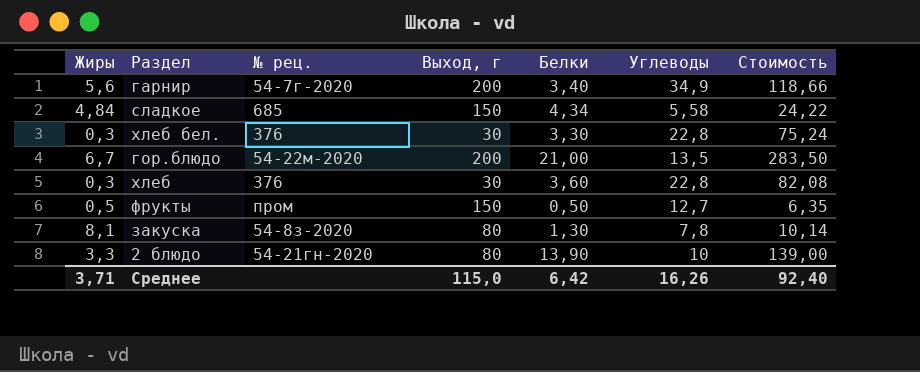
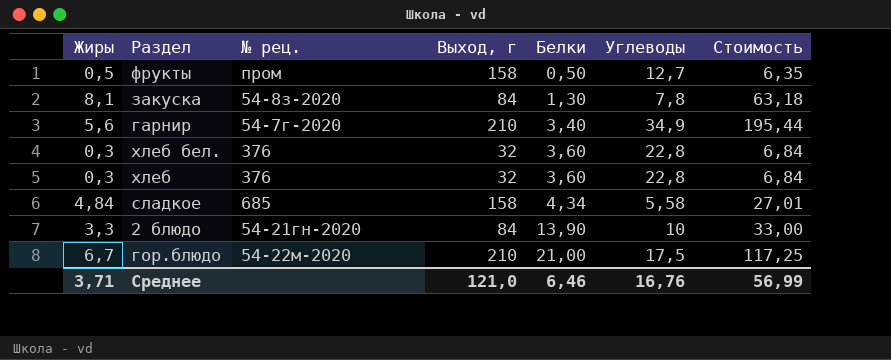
row order: none -> Белки ascending
column Стоимость | formula: [Белки] * [Углеводы] -> [Жиры] * [Углеводы]
фрукты | Выход, г: 150 -> 158
закуска | Выход, г: 80 -> 84
гарнир | Выход, г: 200 -> 210
хлеб бел. | Выход, г: 30 -> 32
хлеб бел. | Белки: 3,30 -> 3,60
хлеб | Выход, г: 30 -> 32
сладкое | Выход, г: 150 -> 158
2 блюдо | Выход, г: 80 -> 84
гор.блюдо | Выход, г: 200 -> 210
гор.блюдо | Углеводы: 13,5 -> 17,5
Среднее | Выход, г: 115,0 -> 121,0
Среднее | Белки: 6,42 -> 6,46
Среднее | Углеводы: 16,26 -> 16,76
Среднее | Стоимость: 92,40 -> 56,99

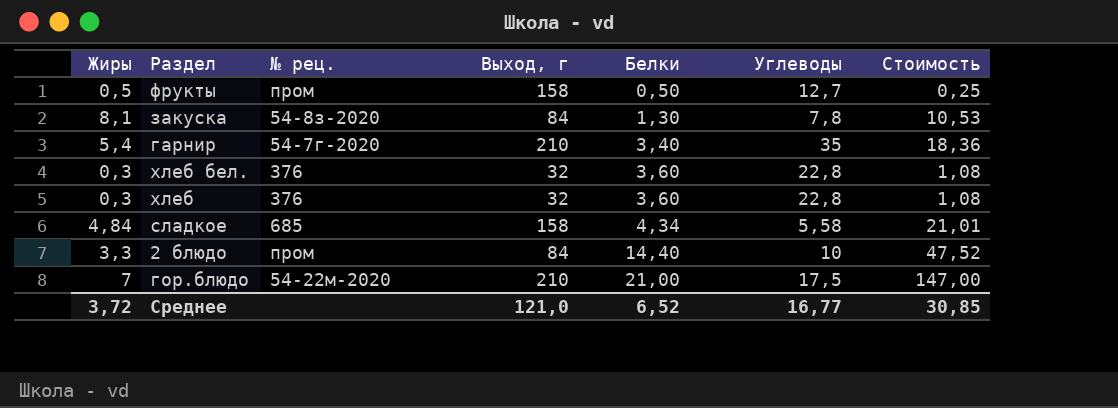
column Стоимость | formula: [Жиры] * [Углеводы] -> [Жиры] * [Белки]
гарнир | Жиры: 5,6 -> 5,4
гарнир | Углеводы: 34,9 -> 35
2 блюдо | № рец.: 54-21гн-2020 -> пром
2 блюдо | Белки: 13,90 -> 14,40
гор.блюдо | Жиры: 6,7 -> 7
Среднее | Жиры: 3,71 -> 3,72
Среднее | Белки: 6,46 -> 6,52
Среднее | Углеводы: 16,76 -> 16,77
Среднее | Стоимость: 56,99 -> 30,85

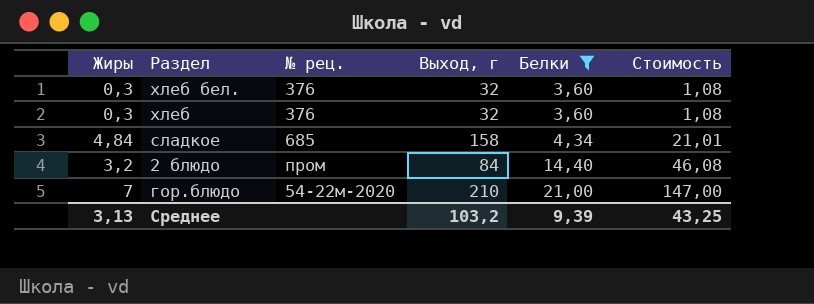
filter: none -> Белки >= 3,60
column Углеводы | position: 6 -> none
2 блюдо | Жиры: 3,3 -> 3,2
2 блюдо | Стоимость: 47,52 -> 46,08
Среднее | Жиры: 3,72 -> 3,13
Среднее | Выход, г: 121,0 -> 103,2
Среднее | Белки: 6,52 -> 9,39
Среднее | Стоимость: 30,85 -> 43,25

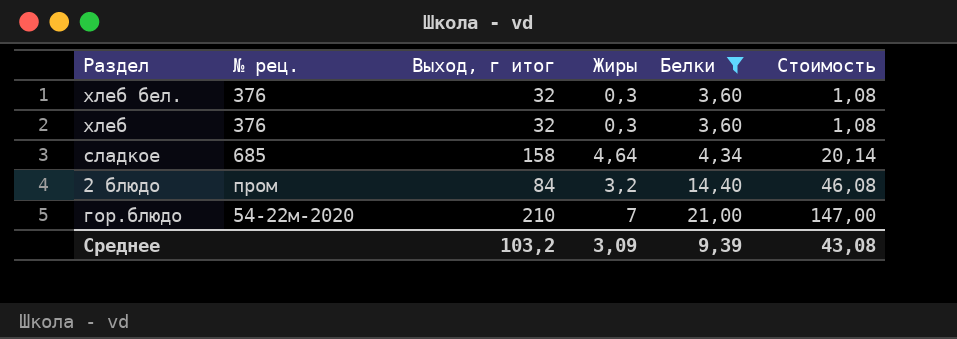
column name: Выход, г -> Выход, г итог
column Жиры | position: 1 -> 4
сладкое | Жиры: 4,84 -> 4,64
сладкое | Стоимость: 21,01 -> 20,14
Среднее | Жиры: 3,13 -> 3,09
Среднее | Стоимость: 43,25 -> 43,08

